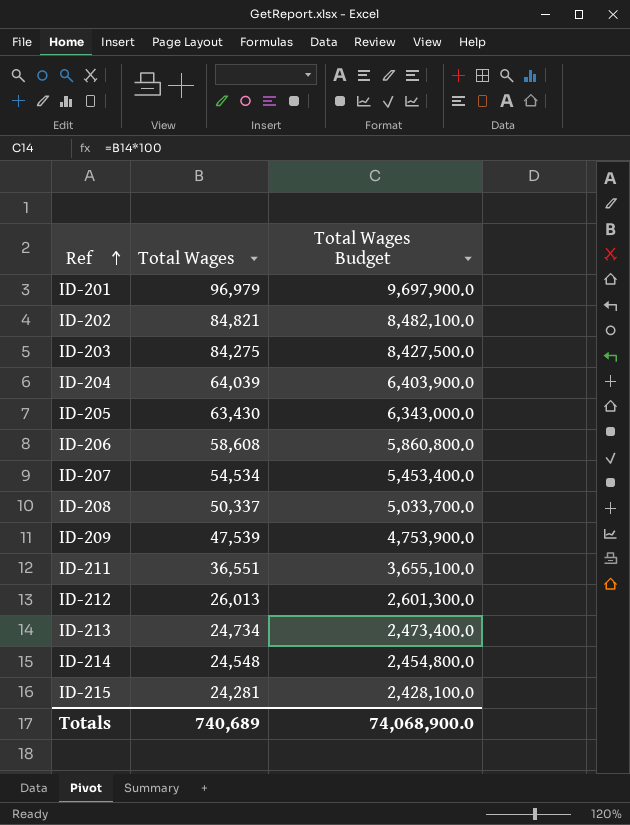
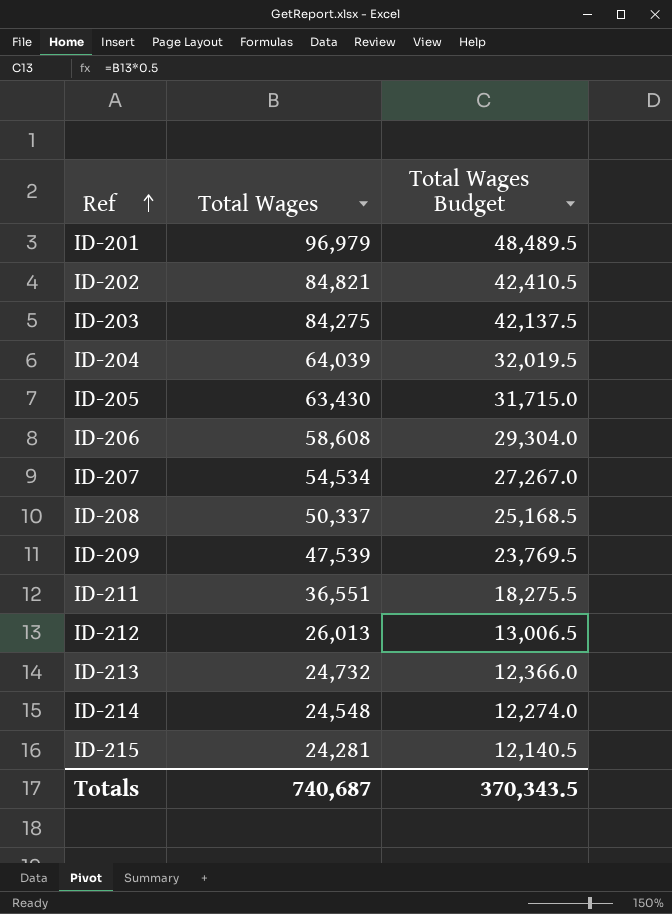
column Total Wages Budget | formula: [Total Wages] * 100 -> [Total Wages] * 0.5
ID-213 | Total Wages: 24,734 -> 24,732
Totals | Total Wages: 740,689 -> 740,687
Totals | Total Wages Budget: 74,068,900.0 -> 370,343.5

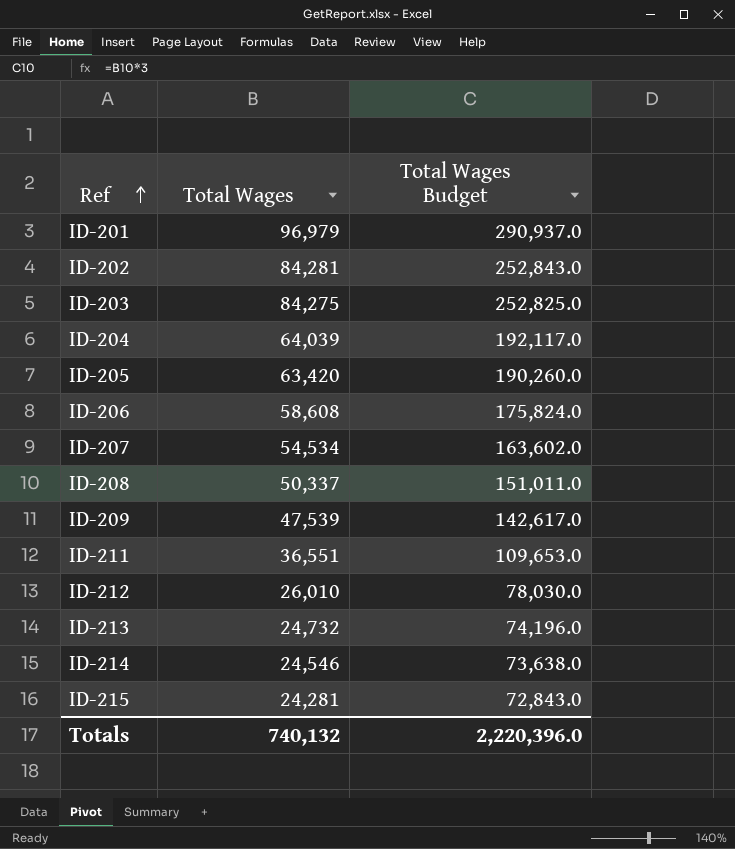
column Total Wages Budget | formula: [Total Wages] * 0.5 -> [Total Wages] * 3
ID-202 | Total Wages: 84,821 -> 84,281
ID-205 | Total Wages: 63,430 -> 63,420
ID-212 | Total Wages: 26,013 -> 26,010
ID-214 | Total Wages: 24,548 -> 24,546
Totals | Total Wages: 740,687 -> 740,132
Totals | Total Wages Budget: 370,343.5 -> 2,220,396.0

